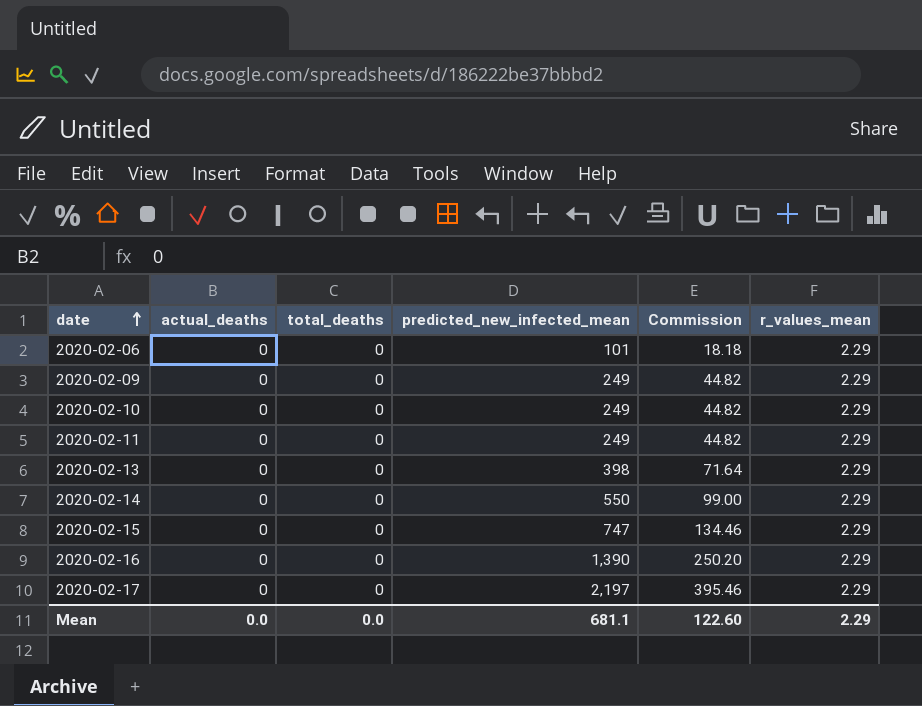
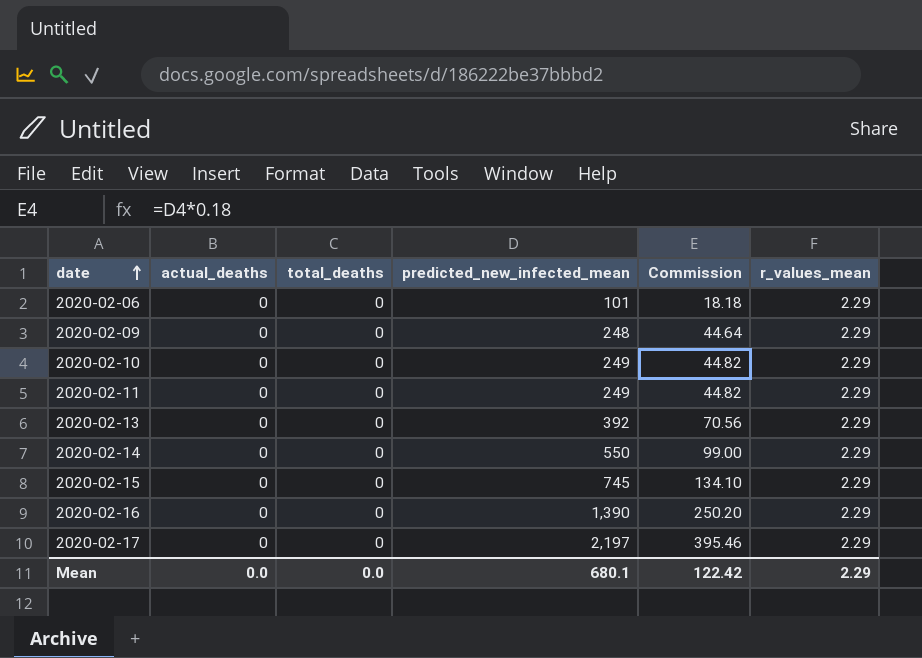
2020-02-09 | predicted_new_infected_mean: 249 -> 248
2020-02-09 | Commission: 44.82 -> 44.64
2020-02-13 | predicted_new_infected_mean: 398 -> 392
2020-02-13 | Commission: 71.64 -> 70.56
2020-02-15 | predicted_new_infected_mean: 747 -> 745
2020-02-15 | Commission: 134.46 -> 134.10
Mean | predicted_new_infected_mean: 681.1 -> 680.1
Mean | Commission: 122.60 -> 122.42

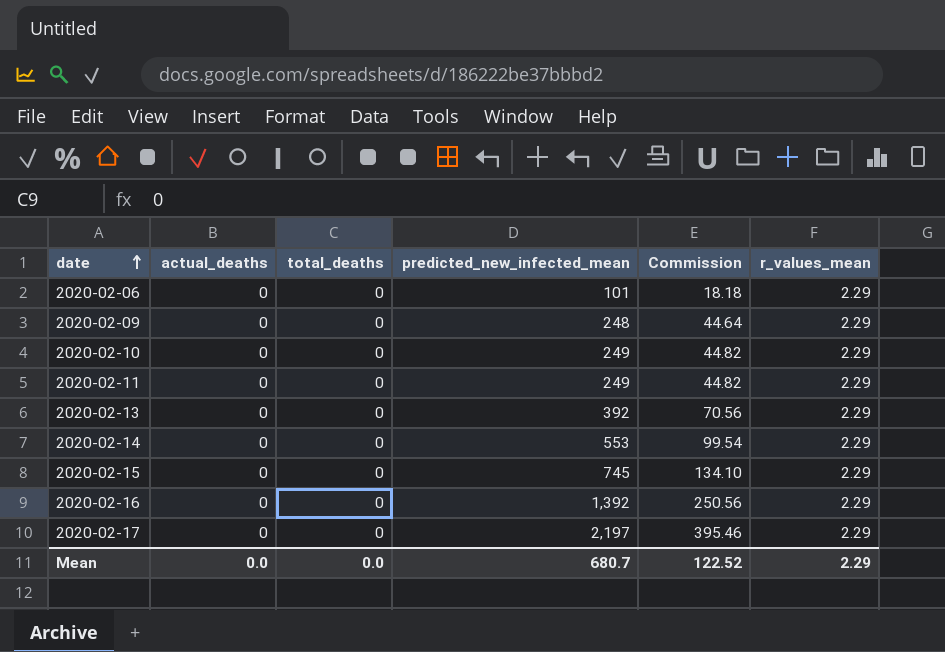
2020-02-14 | predicted_new_infected_mean: 550 -> 553
2020-02-14 | Commission: 99.00 -> 99.54
2020-02-16 | predicted_new_infected_mean: 1,390 -> 1,392
2020-02-16 | Commission: 250.20 -> 250.56
Mean | predicted_new_infected_mean: 680.1 -> 680.7
Mean | Commission: 122.42 -> 122.52

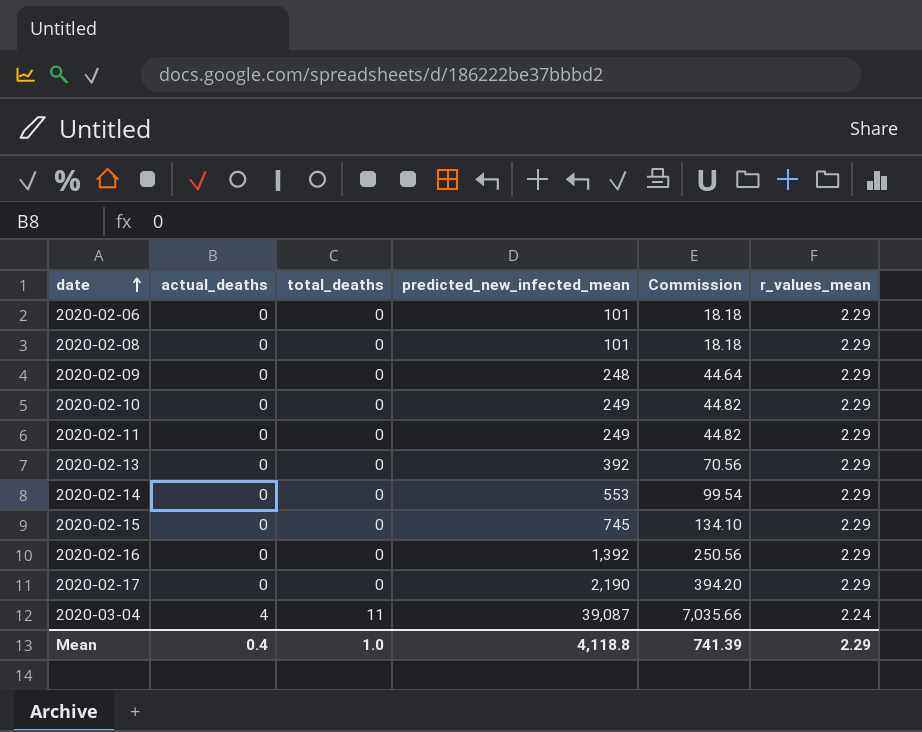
row 2020-02-08: none -> 0 | 0 | 101 | 18.18 | 2.29
2020-02-17 | predicted_new_infected_mean: 2,197 -> 2,190
2020-02-17 | Commission: 395.46 -> 394.20
row 2020-03-04: none -> 4 | 11 | 39,087 | 7,035.66 | 2.24
Mean | actual_deaths: 0.0 -> 0.4
Mean | total_deaths: 0.0 -> 1.0
Mean | predicted_new_infected_mean: 680.7 -> 4,118.8
Mean | Commission: 122.52 -> 741.39

